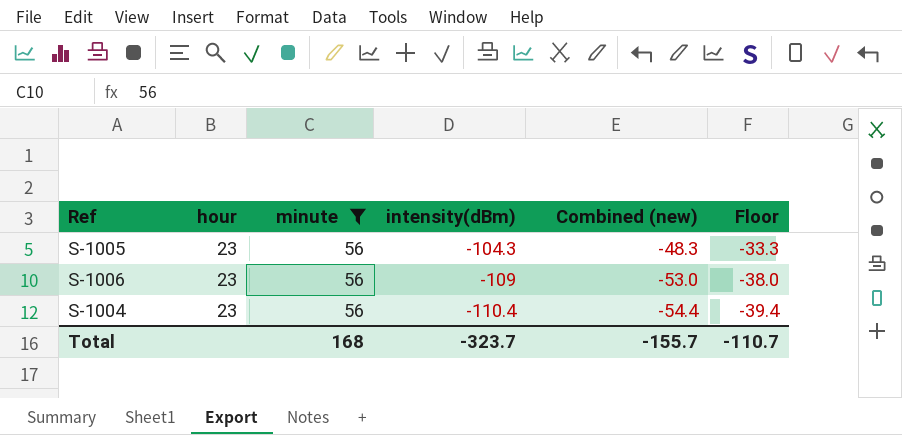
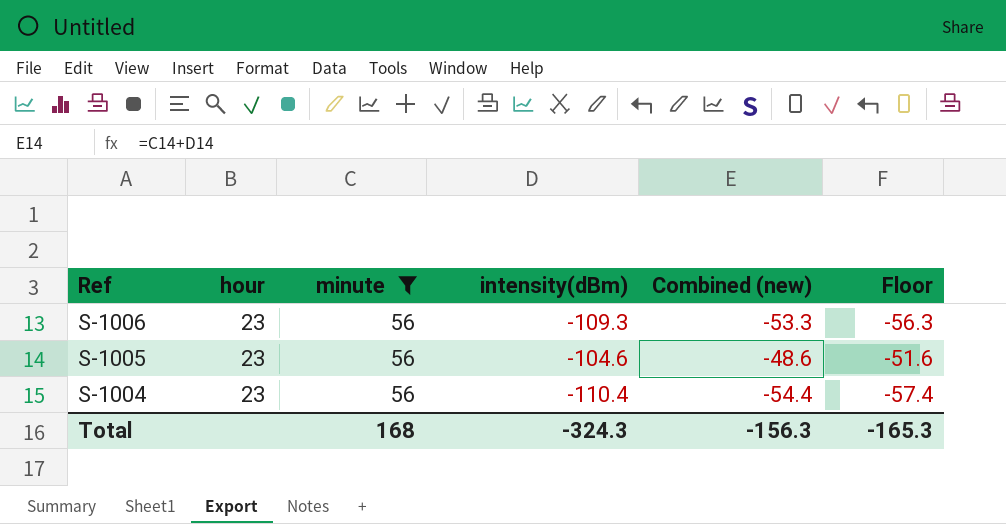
row order: intensity(dBm) descending -> Ref descending
column Floor | formula: [Combined (new)] + 15 -> [Combined (new)] - 3
S-1006 | intensity(dBm): -109 -> -109.3
S-1006 | Combined (new): -53.0 -> -53.3
S-1005 | intensity(dBm): -104.3 -> -104.6
S-1005 | Combined (new): -48.3 -> -48.6
Total | intensity(dBm): -323.7 -> -324.3
Total | Combined (new): -155.7 -> -156.3
Total | Floor: -110.7 -> -165.3

